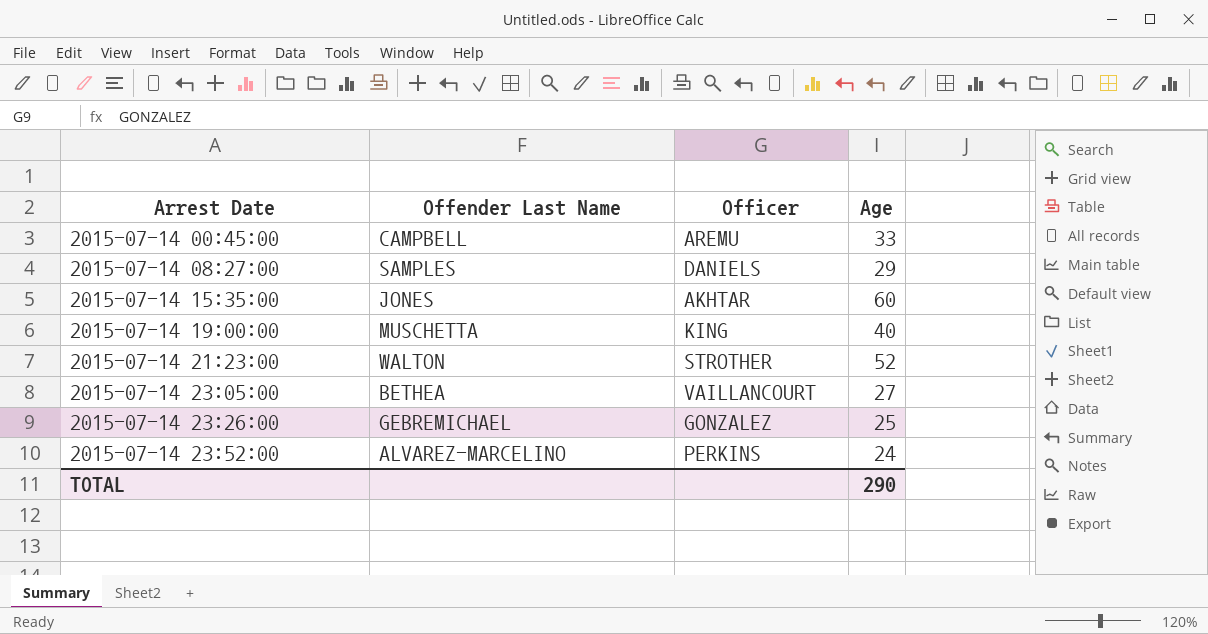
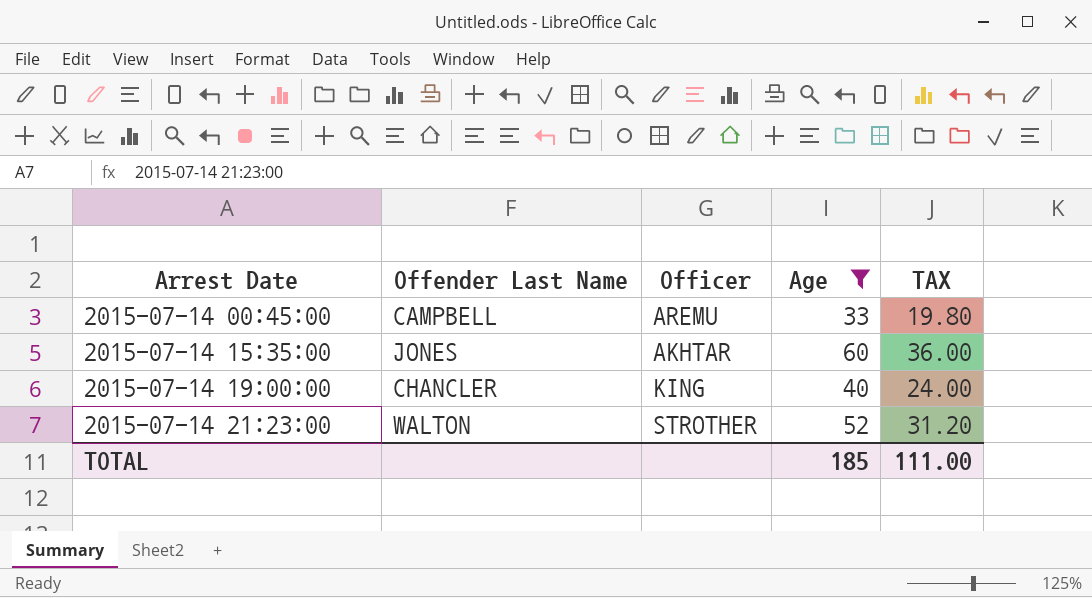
filter: none -> Age >= 33
column TAX | formula: none -> [Age] * 0.6
2015-07-14 19:00:00 | Offender Last Name: MUSCHETTA -> CHANCLER
TOTAL | Age: 290 -> 185

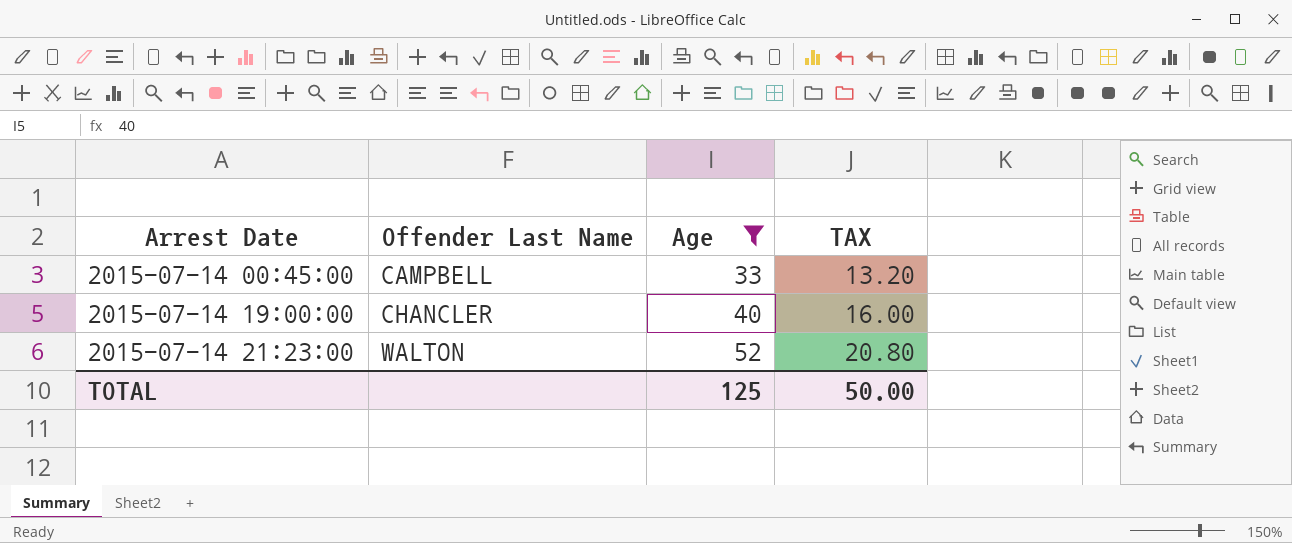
column Officer | position: 3 -> none
column TAX | formula: [Age] * 0.6 -> [Age] * 0.4
row 2015-07-14 15:35:00: JONES | AKHTAR | 60 | 36.00 -> none
TOTAL | Age: 185 -> 125
TOTAL | TAX: 111.00 -> 50.00

